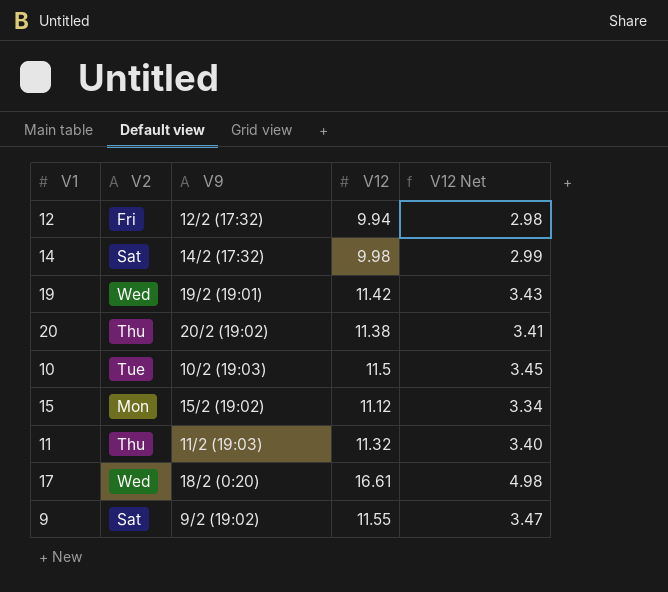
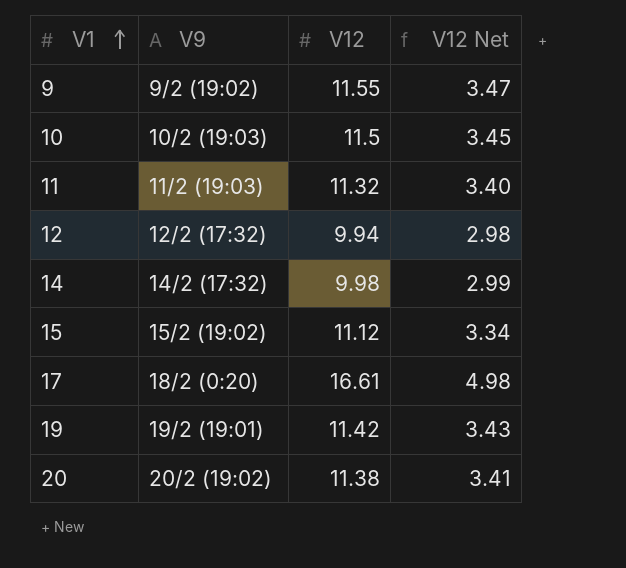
row order: none -> V1 ascending
column V2 | position: 2 -> none

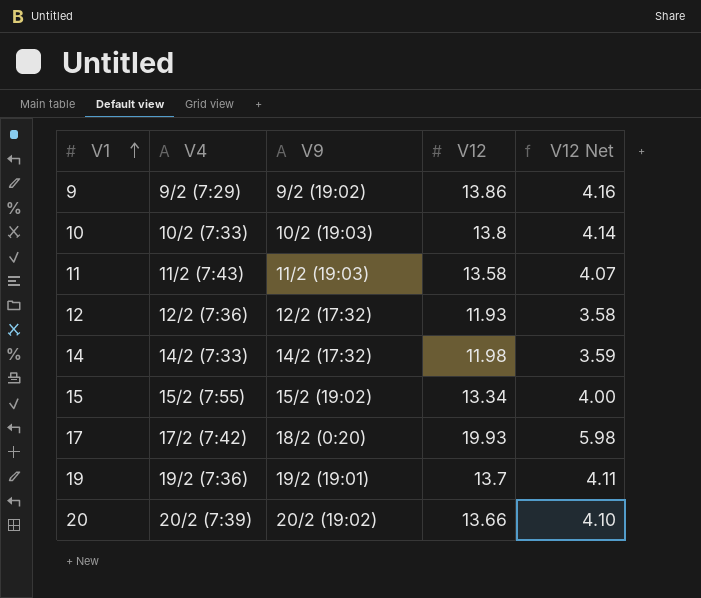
column V4 | position: none -> 2
9 | V12: 11.55 -> 13.86
9 | V12 Net: 3.47 -> 4.16
10 | V12: 11.5 -> 13.8
10 | V12 Net: 3.45 -> 4.14
11 | V12: 11.32 -> 13.58
11 | V12 Net: 3.40 -> 4.07
12 | V12: 9.94 -> 11.93
12 | V12 Net: 2.98 -> 3.58
14 | V12: 9.98 -> 11.98
14 | V12 Net: 2.99 -> 3.59
15 | V12: 11.12 -> 13.34
15 | V12 Net: 3.34 -> 4.00
17 | V12: 16.61 -> 19.93
17 | V12 Net: 4.98 -> 5.98
19 | V12: 11.42 -> 13.7
19 | V12 Net: 3.43 -> 4.11
20 | V12: 11.38 -> 13.66
20 | V12 Net: 3.41 -> 4.10

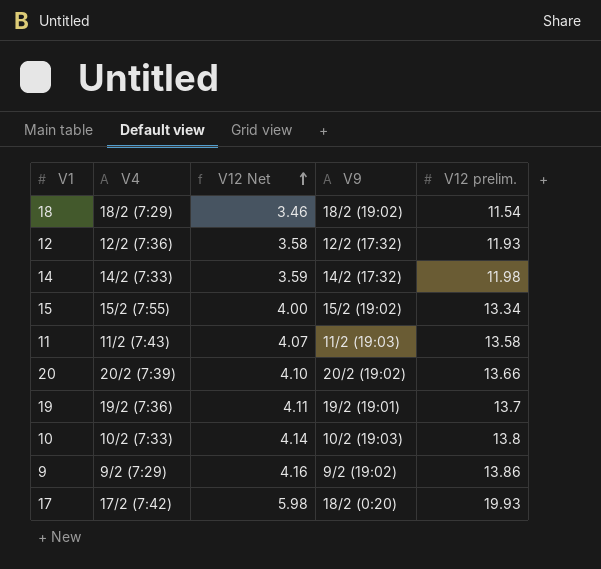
row order: V1 ascending -> V12 Net ascending
column V12 Net | position: 5 -> 3
column name: V12 -> V12 prelim.
row 18: none -> 18/2 (7:29) | 3.46 | 18/2 (19:02) | 11.54

